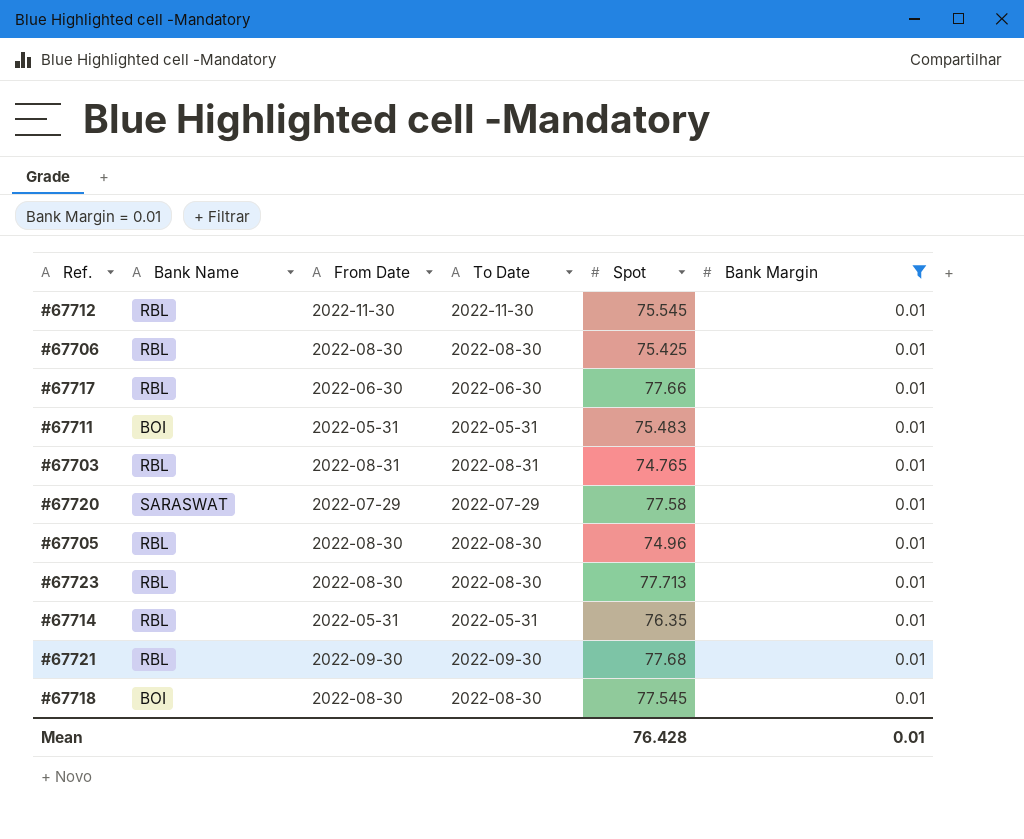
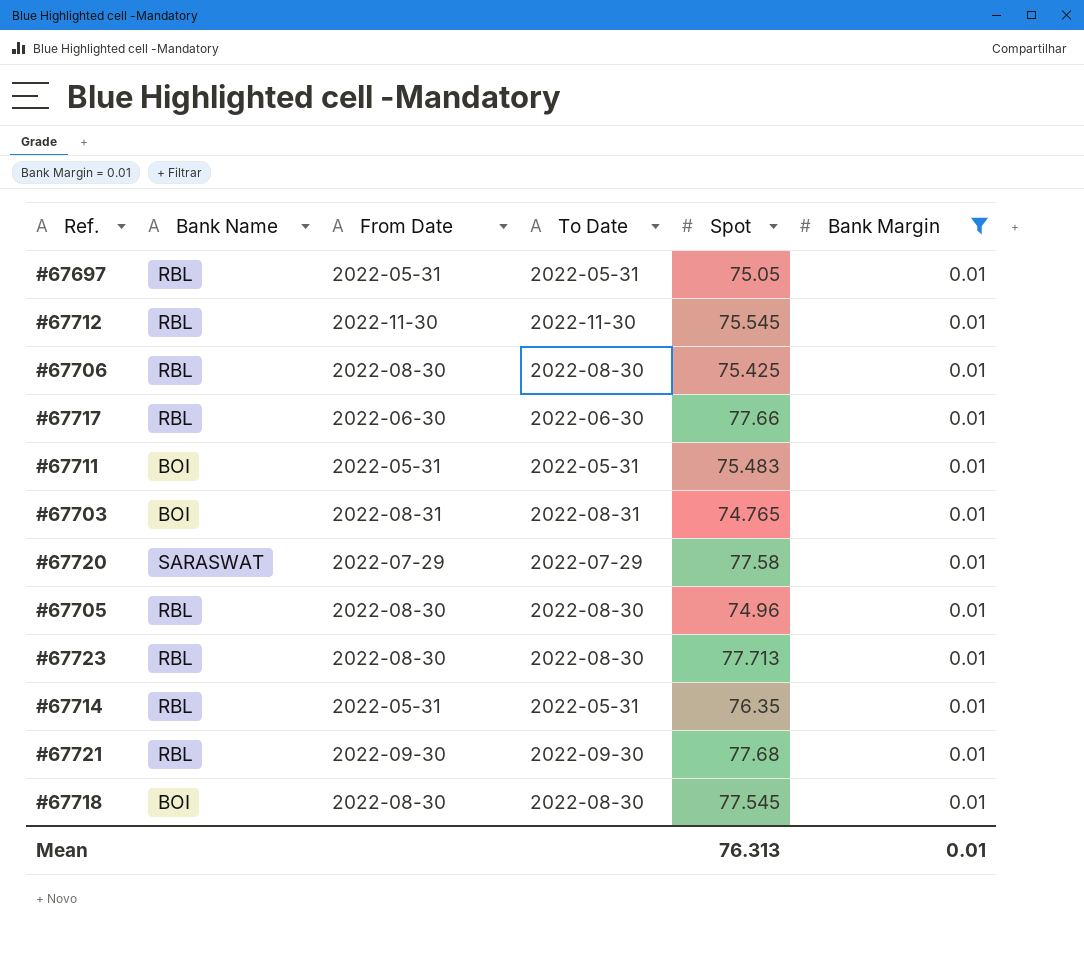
row #67697: none -> RBL | 2022-05-31 | 2022-05-31 | 75.05 | 0.01
#67703 | Bank Name: RBL -> BOI
Mean | Spot: 76.428 -> 76.313

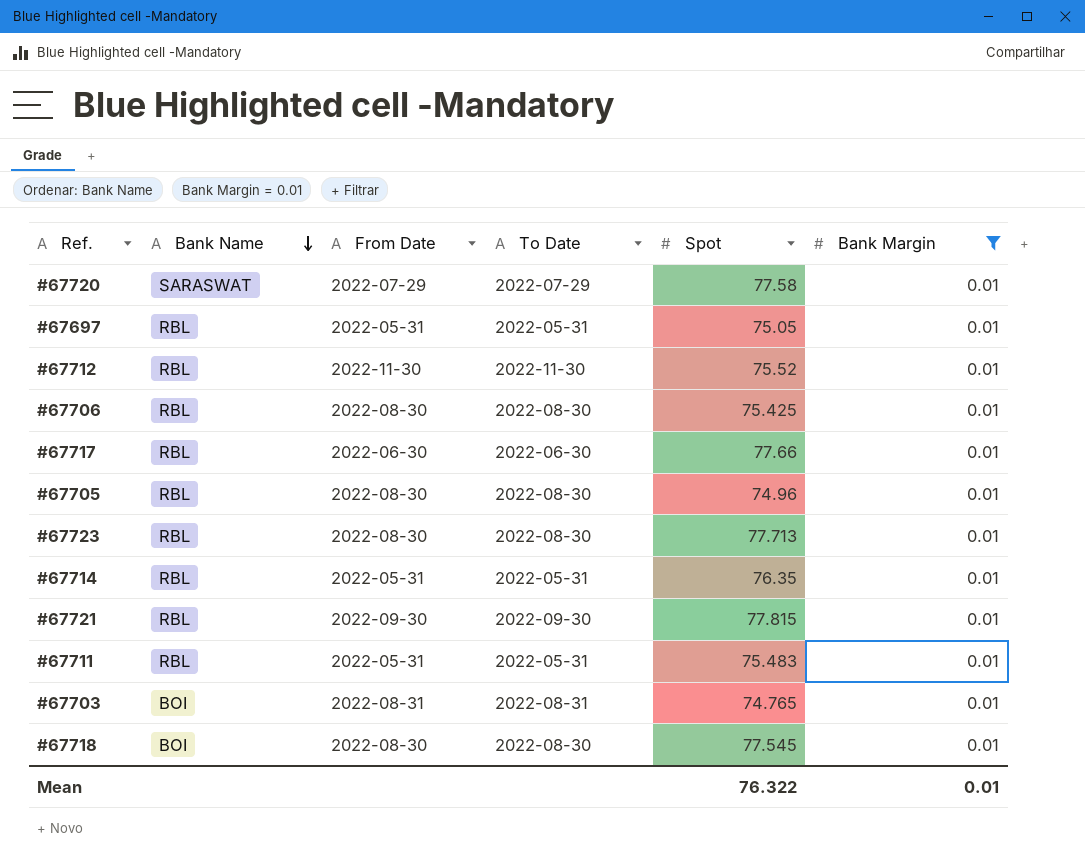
row order: none -> Bank Name descending
#67712 | Spot: 75.545 -> 75.52
#67721 | Spot: 77.68 -> 77.815
#67711 | Bank Name: BOI -> RBL
Mean | Spot: 76.313 -> 76.322

